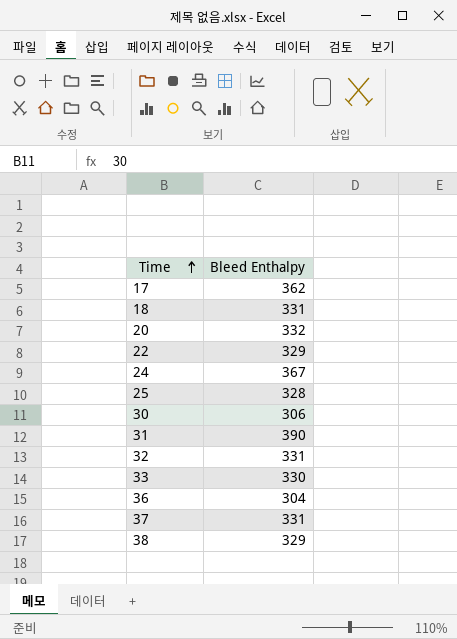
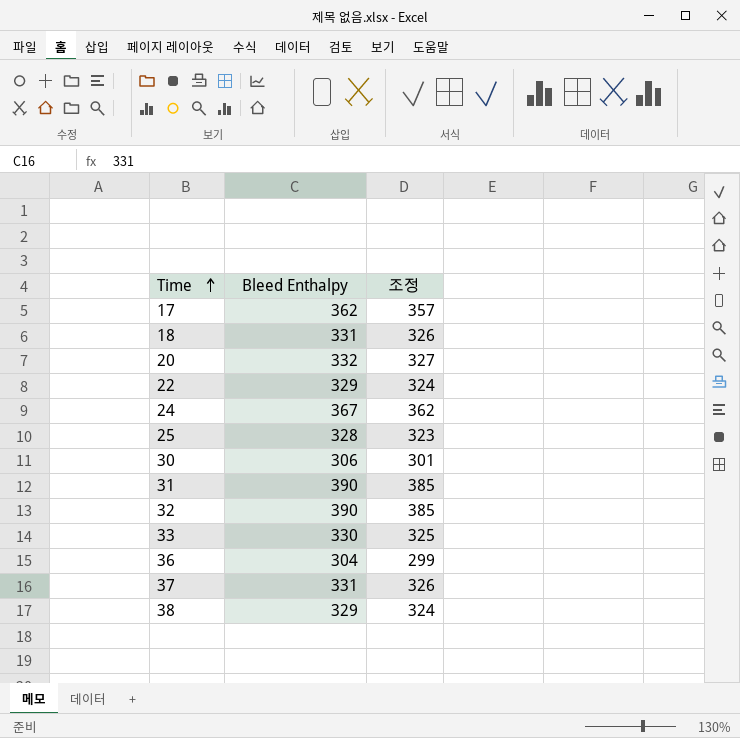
column 조정 | formula: none -> [Bleed Enthalpy] - 5
32 | Bleed Enthalpy: 331 -> 390

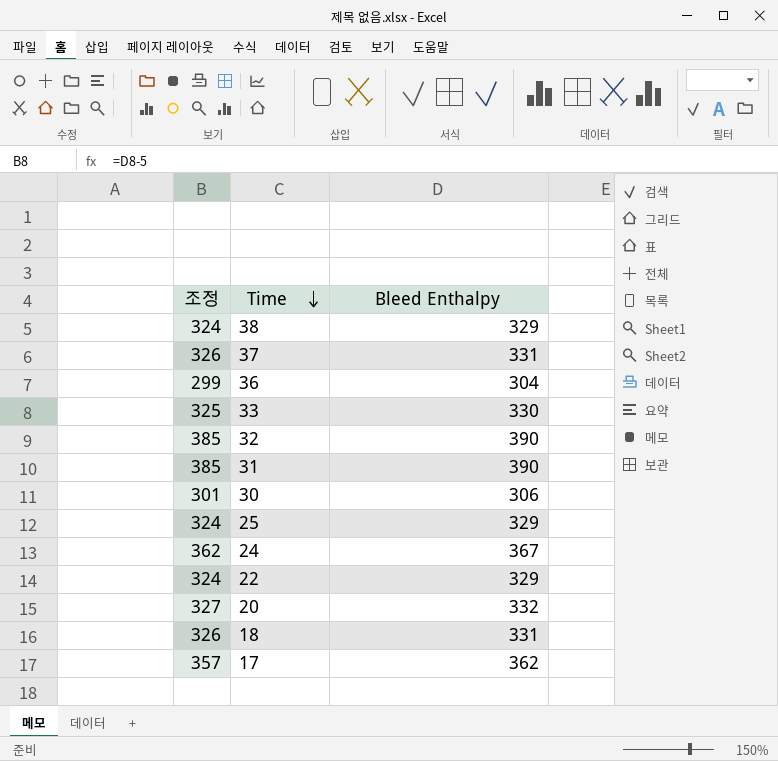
row order: Time ascending -> Time descending
column 조정 | position: 3 -> 1
25 | 조정: 323 -> 324
25 | Bleed Enthalpy: 328 -> 329

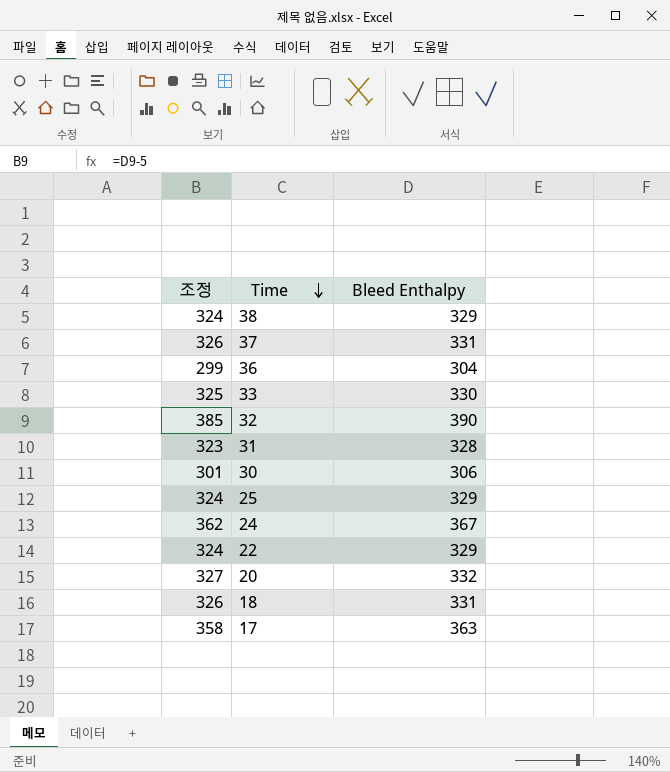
31 | 조정: 385 -> 323
31 | Bleed Enthalpy: 390 -> 328
17 | 조정: 357 -> 358
17 | Bleed Enthalpy: 362 -> 363

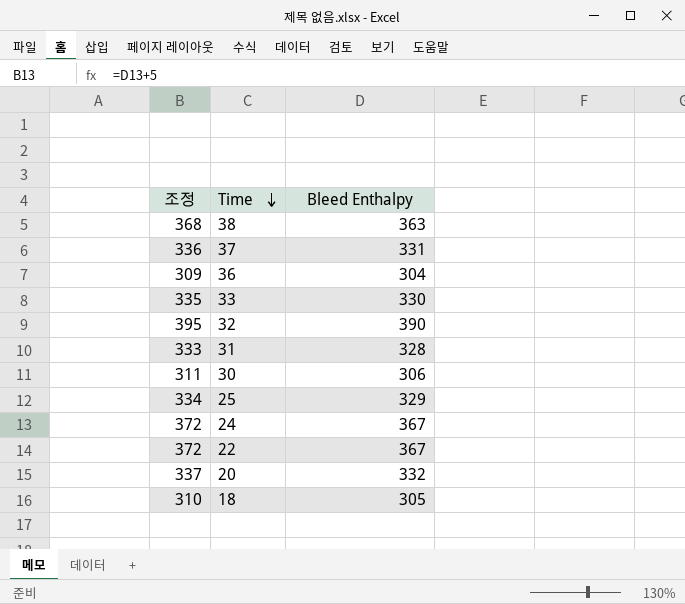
column 조정 | formula: [Bleed Enthalpy] - 5 -> [Bleed Enthalpy] + 5
row 17: 358 | 363 -> none
38 | Bleed Enthalpy: 329 -> 363
22 | Bleed Enthalpy: 329 -> 367
18 | Bleed Enthalpy: 331 -> 305

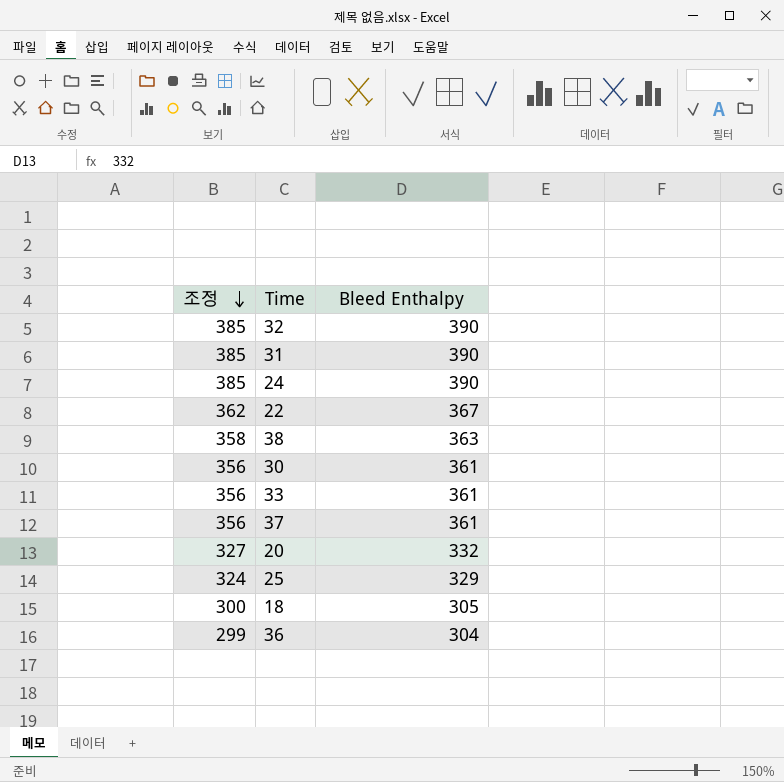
row order: Time descending -> 조정 descending
column 조정 | formula: [Bleed Enthalpy] + 5 -> [Bleed Enthalpy] - 5
31 | Bleed Enthalpy: 328 -> 390
24 | Bleed Enthalpy: 367 -> 390
30 | Bleed Enthalpy: 306 -> 361
33 | Bleed Enthalpy: 330 -> 361
37 | Bleed Enthalpy: 331 -> 361

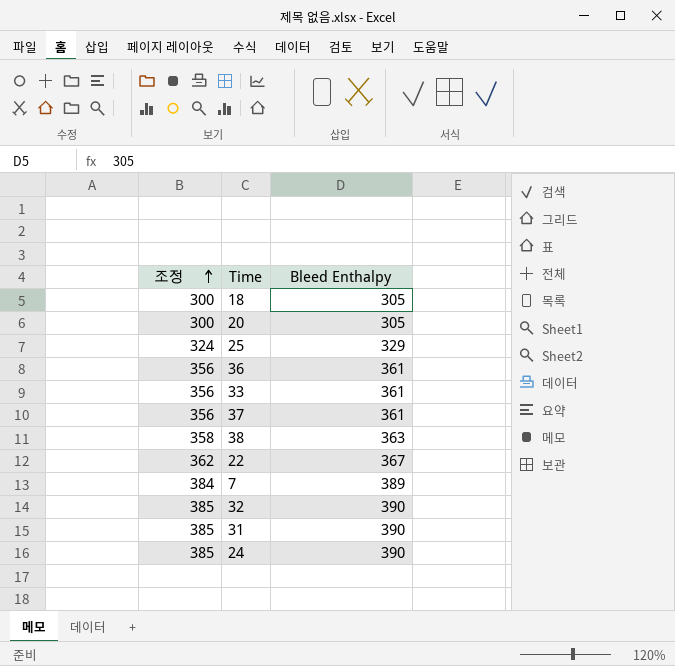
row order: 조정 descending -> 조정 ascending
row 30: 356 | 361 -> none
20 | 조정: 327 -> 300
20 | Bleed Enthalpy: 332 -> 305
36 | 조정: 299 -> 356
36 | Bleed Enthalpy: 304 -> 361
row 7: none -> 384 | 389

